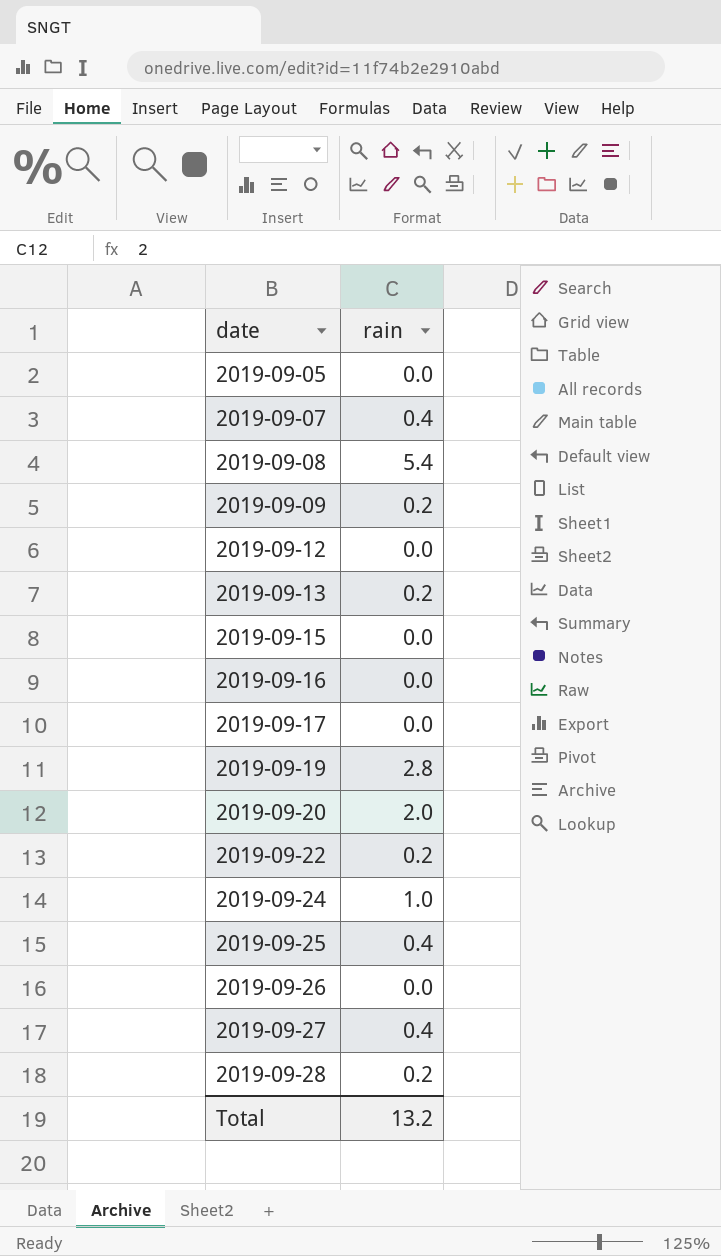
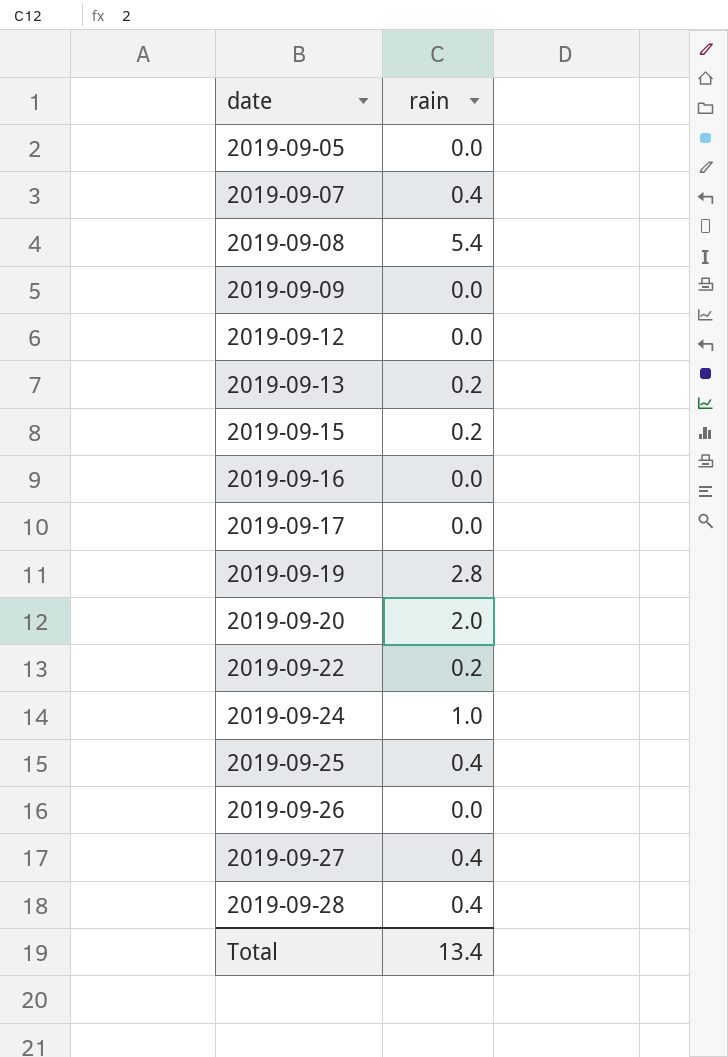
2019-09-09 | rain: 0.2 -> 0.0
2019-09-15 | rain: 0.0 -> 0.2
2019-09-28 | rain: 0.2 -> 0.4
Total | rain: 13.2 -> 13.4

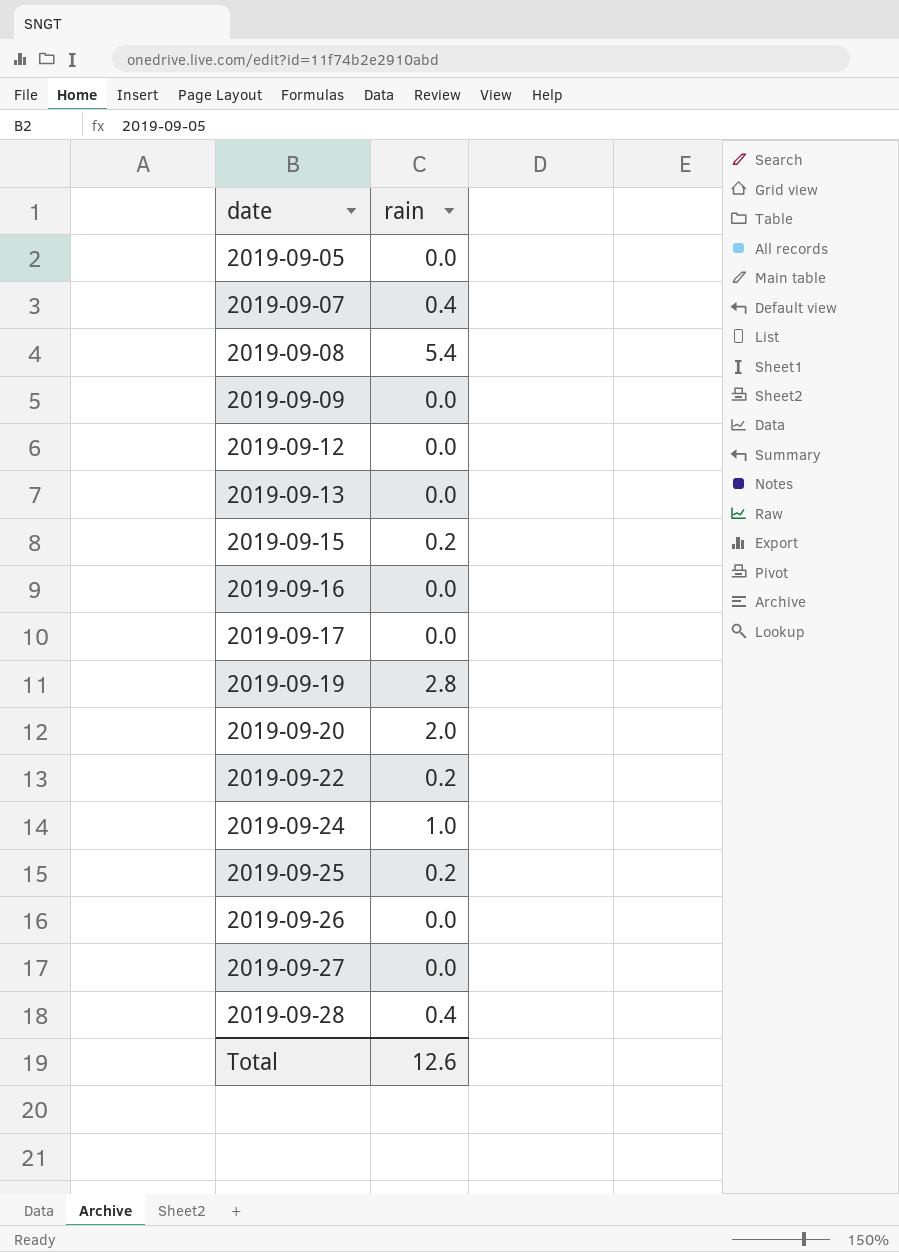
2019-09-13 | rain: 0.2 -> 0.0
2019-09-25 | rain: 0.4 -> 0.2
2019-09-27 | rain: 0.4 -> 0.0
Total | rain: 13.4 -> 12.6

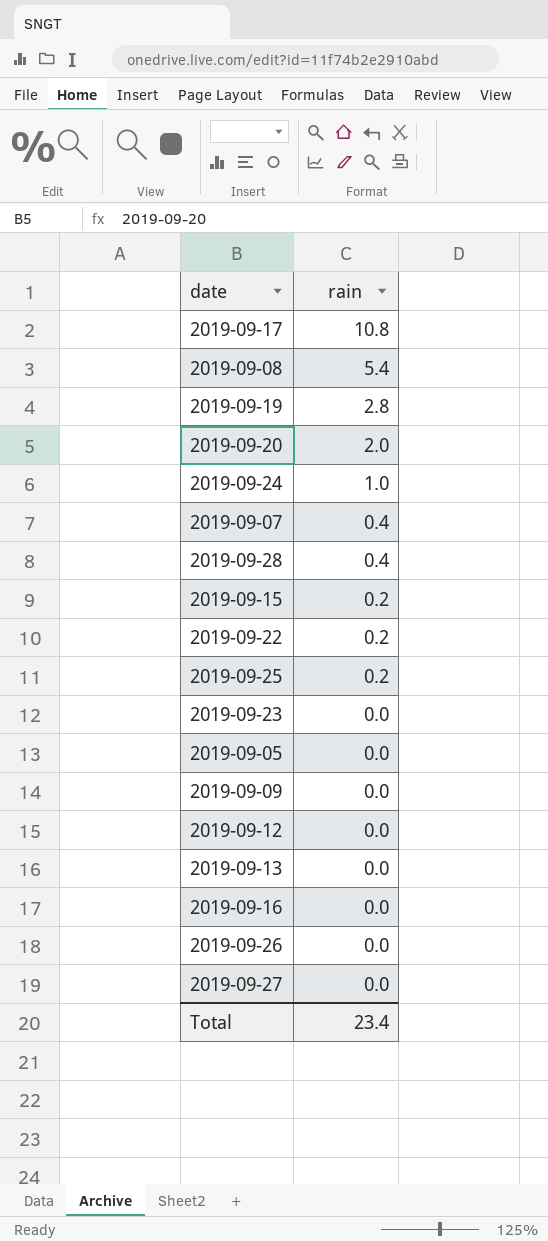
row order: date ascending -> rain descending
2019-09-17 | rain: 0.0 -> 10.8
row 2019-09-23: none -> 0.0
Total | rain: 12.6 -> 23.4

